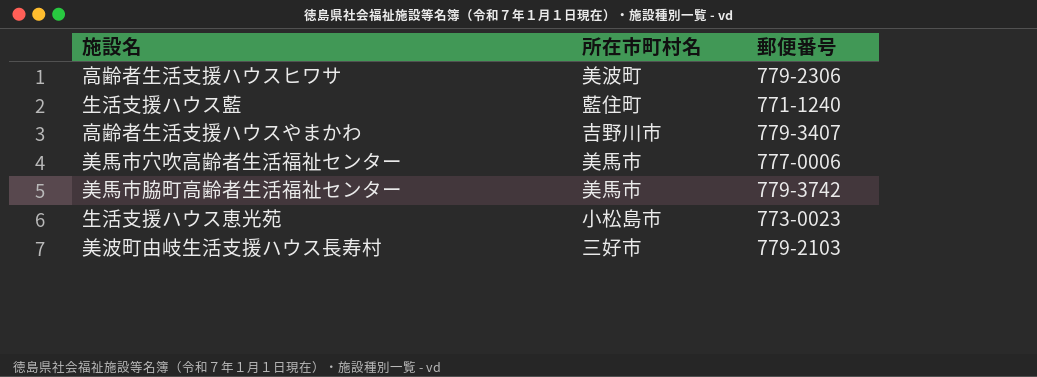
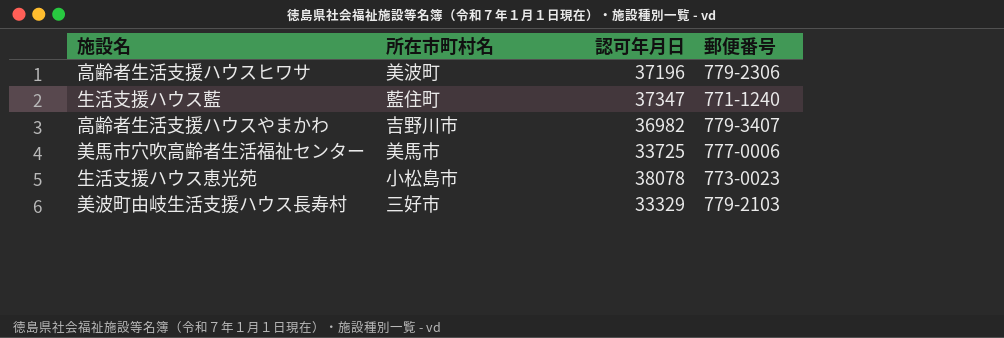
column 認可年月日 | position: none -> 3
row 美馬市脇町高齢者生活福祉センター: 美馬市 | 779-3742 -> none

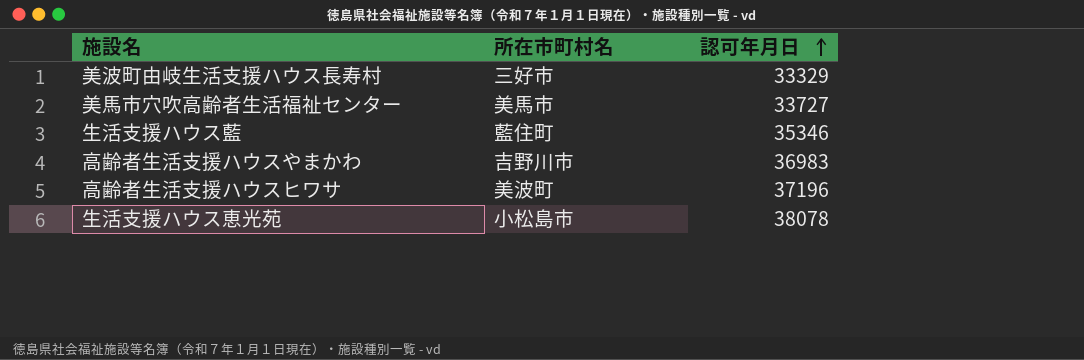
row order: none -> 認可年月日 ascending
column 郵便番号 | position: 4 -> none
美馬市穴吹高齢者生活福祉センター | 認可年月日: 33725 -> 33727
生活支援ハウス藍 | 認可年月日: 37347 -> 35346
高齢者生活支援ハウスやまかわ | 認可年月日: 36982 -> 36983

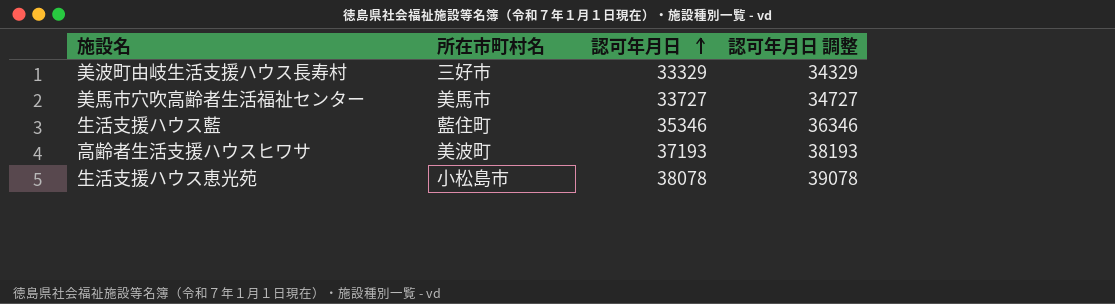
column 認可年月日 調整 | formula: none -> [認可年月日] + 1000
row 高齢者生活支援ハウスやまかわ: 吉野川市 | 36983 -> none
高齢者生活支援ハウスヒワサ | 認可年月日: 37196 -> 37193

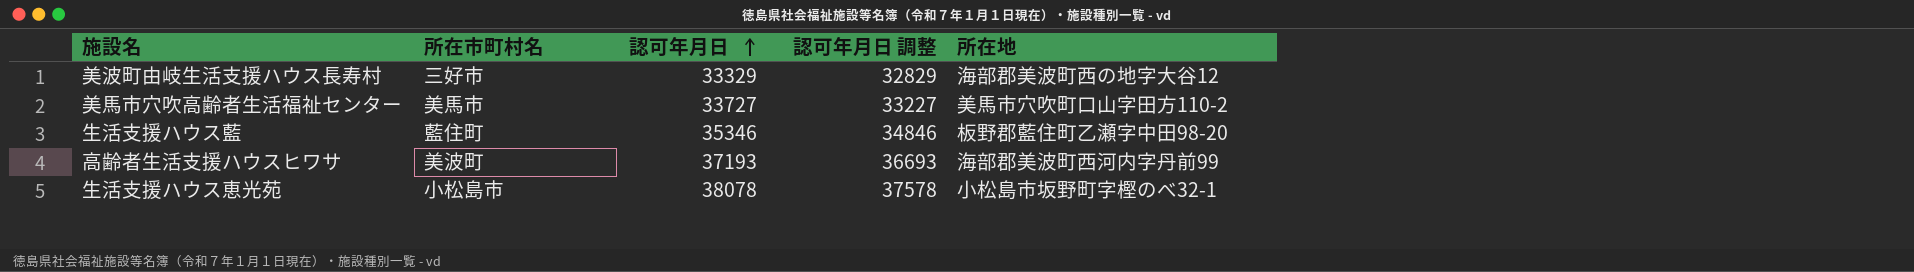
column 認可年月日 調整 | formula: [認可年月日] + 1000 -> [認可年月日] - 500
column 所在地 | position: none -> 5

